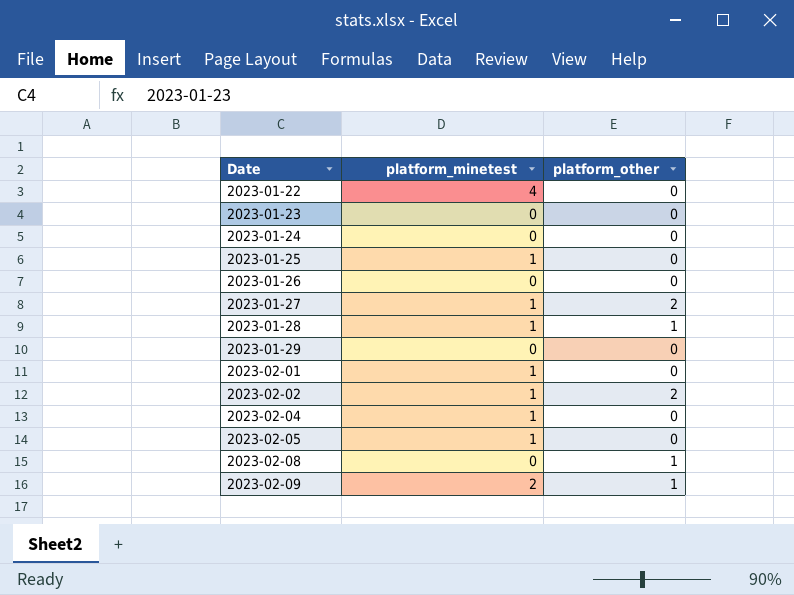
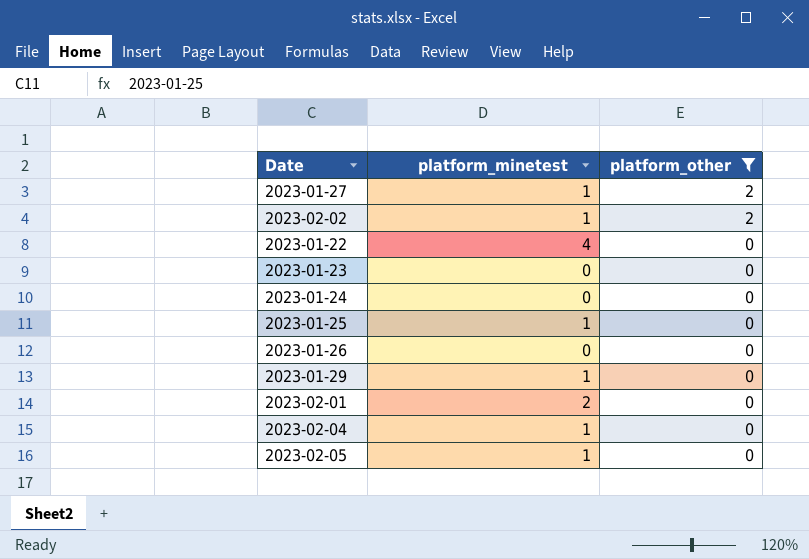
filter: none -> platform_other != 1
row order: Date ascending -> platform_other descending
2023-01-29 | platform_minetest: 0 -> 1
2023-02-01 | platform_minetest: 1 -> 2

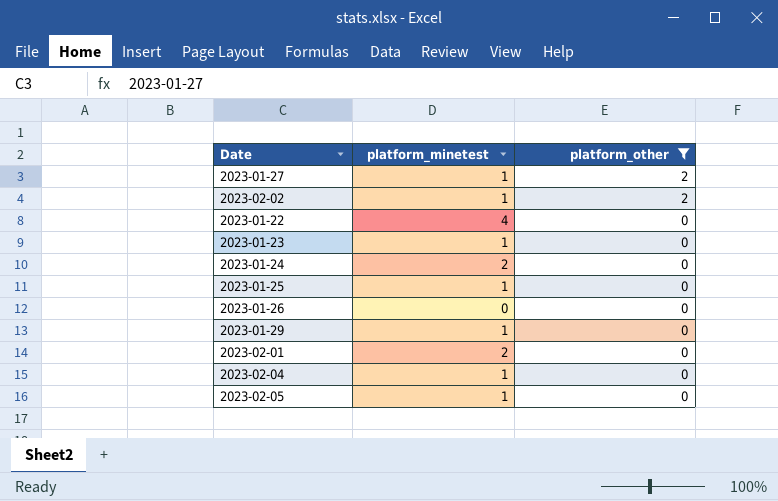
2023-01-23 | platform_minetest: 0 -> 1
2023-01-24 | platform_minetest: 0 -> 2

